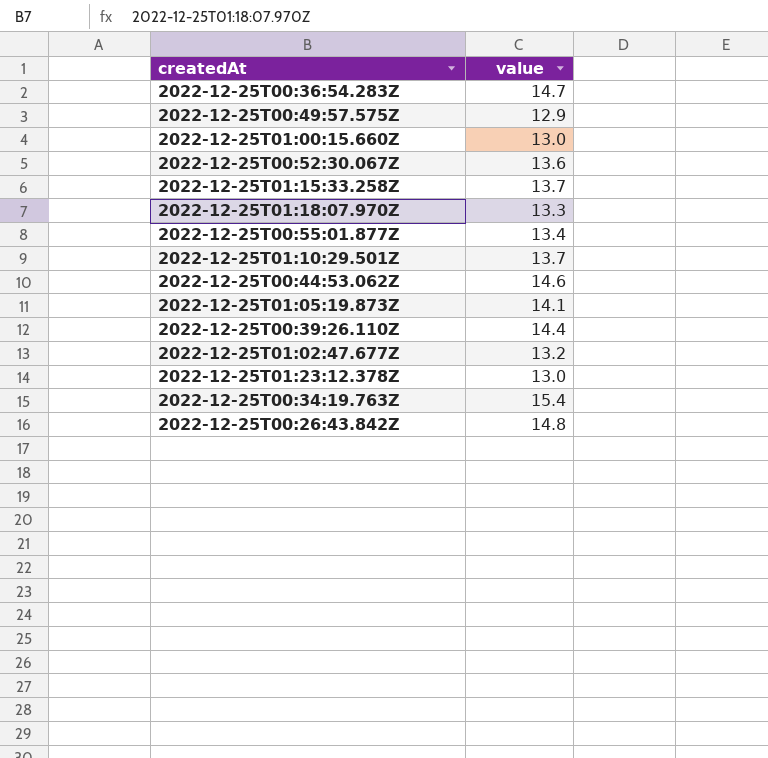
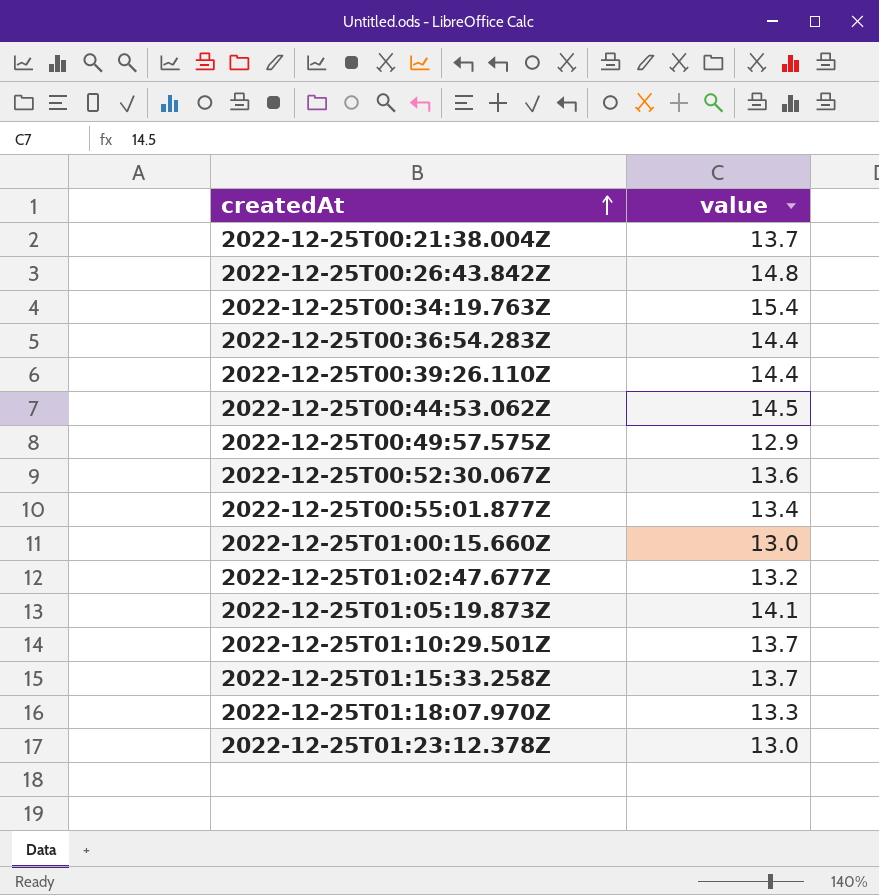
row order: none -> createdAt ascending
row 2022-12-25T00:21:38.004Z: none -> 13.7
2022-12-25T00:36:54.283Z | value: 14.7 -> 14.4
2022-12-25T00:44:53.062Z | value: 14.6 -> 14.5

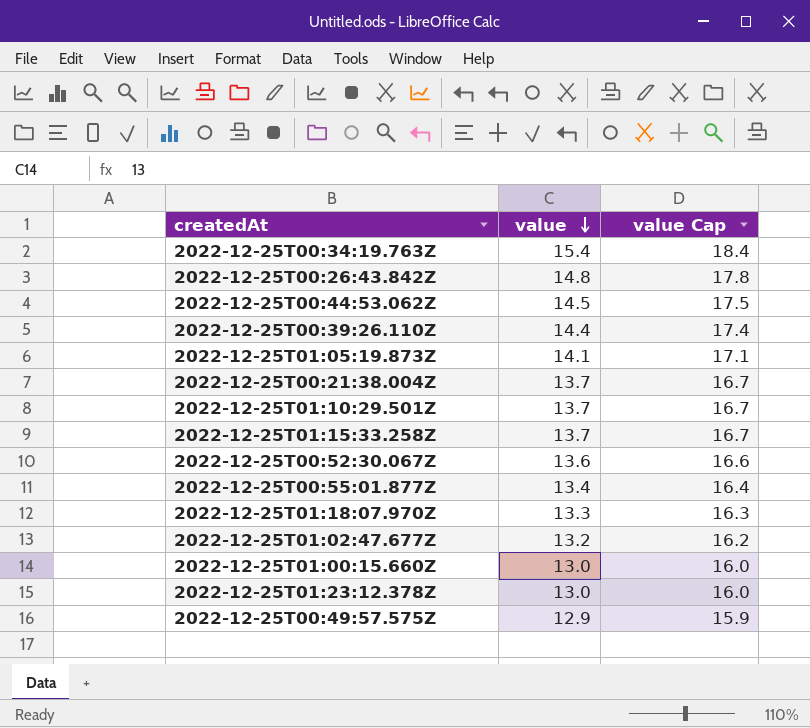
row order: createdAt ascending -> value descending
column value Cap | formula: none -> [value] + 3
row 2022-12-25T00:36:54.283Z: 14.4 -> none

